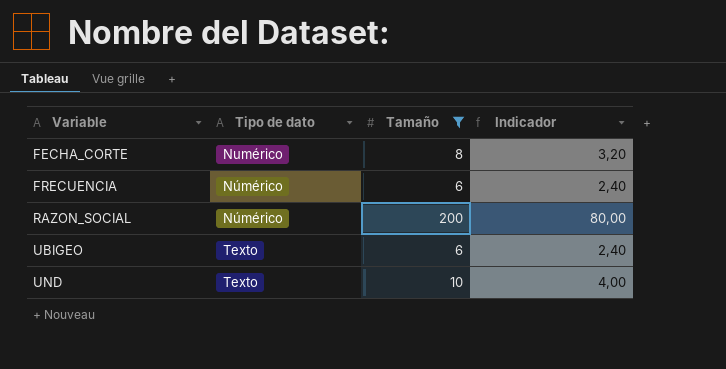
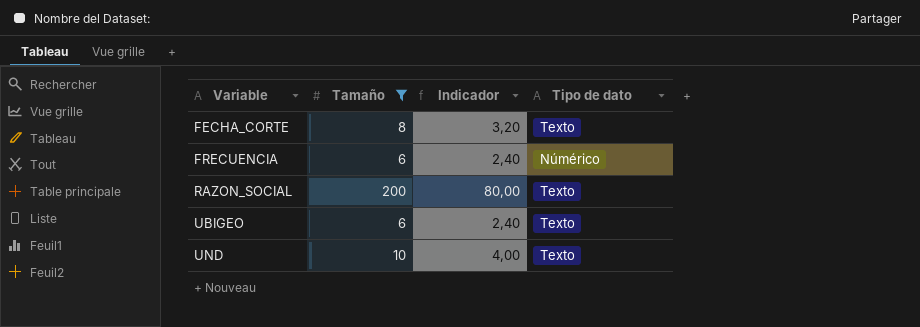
column Tipo de dato | position: 2 -> 4
FECHA_CORTE | Tipo de dato: Numérico -> Texto
RAZON_SOCIAL | Tipo de dato: Númérico -> Texto

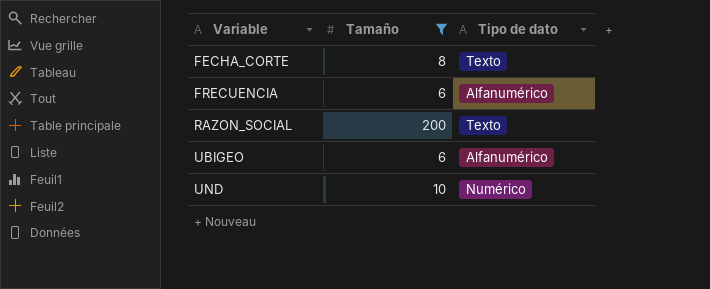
column Indicador | formula: [Tamaño] * 0,4 -> none
FRECUENCIA | Tipo de dato: Númérico -> Alfanumérico
UBIGEO | Tipo de dato: Texto -> Alfanumérico
UND | Tipo de dato: Texto -> Numérico

